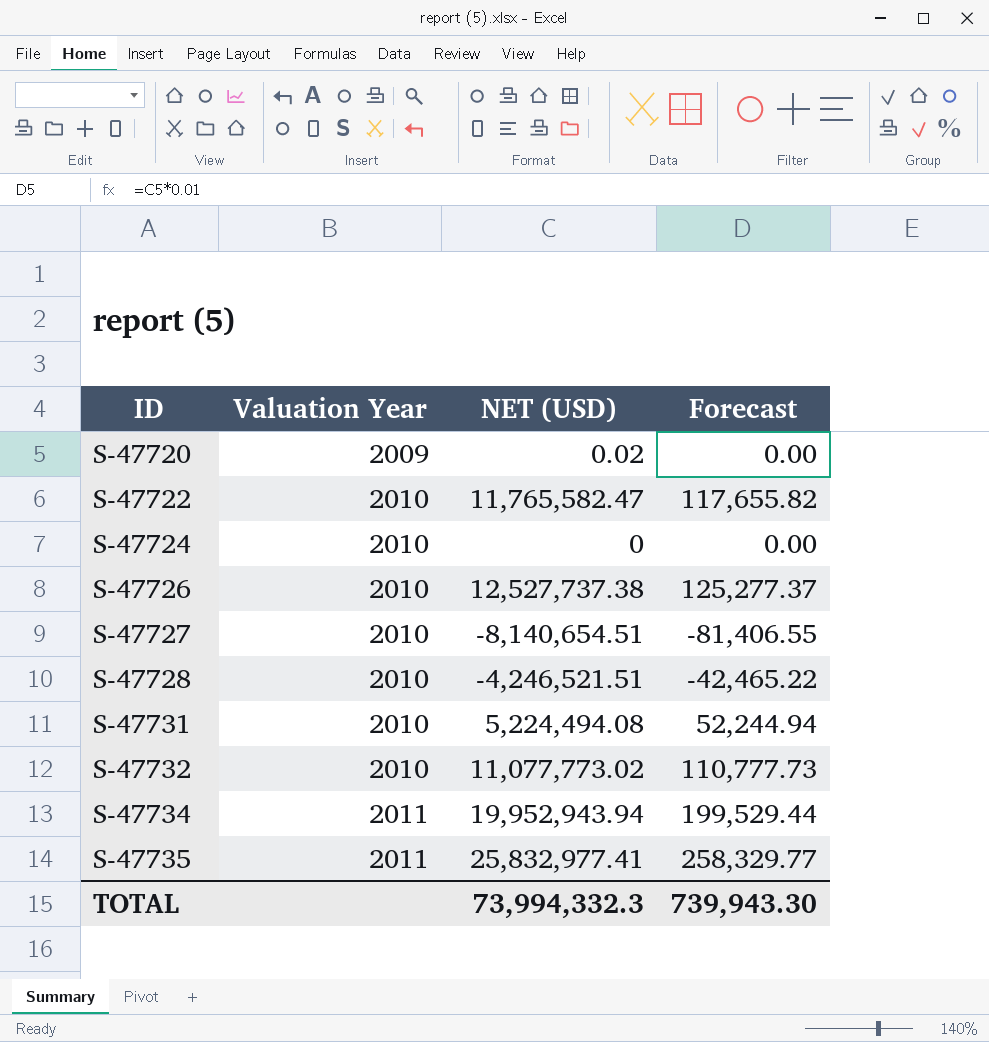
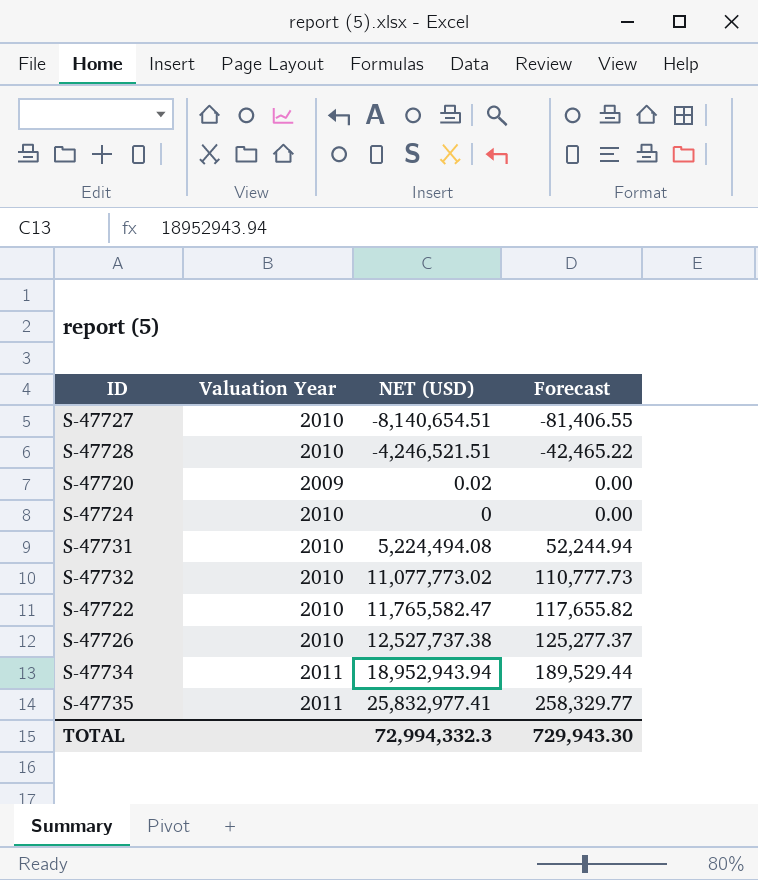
row order: ID ascending -> Forecast ascending
S-47734 | NET (USD): 19,952,943.94 -> 18,952,943.94
S-47734 | Forecast: 199,529.44 -> 189,529.44
TOTAL | NET (USD): 73,994,332.3 -> 72,994,332.3
TOTAL | Forecast: 739,943.30 -> 729,943.30

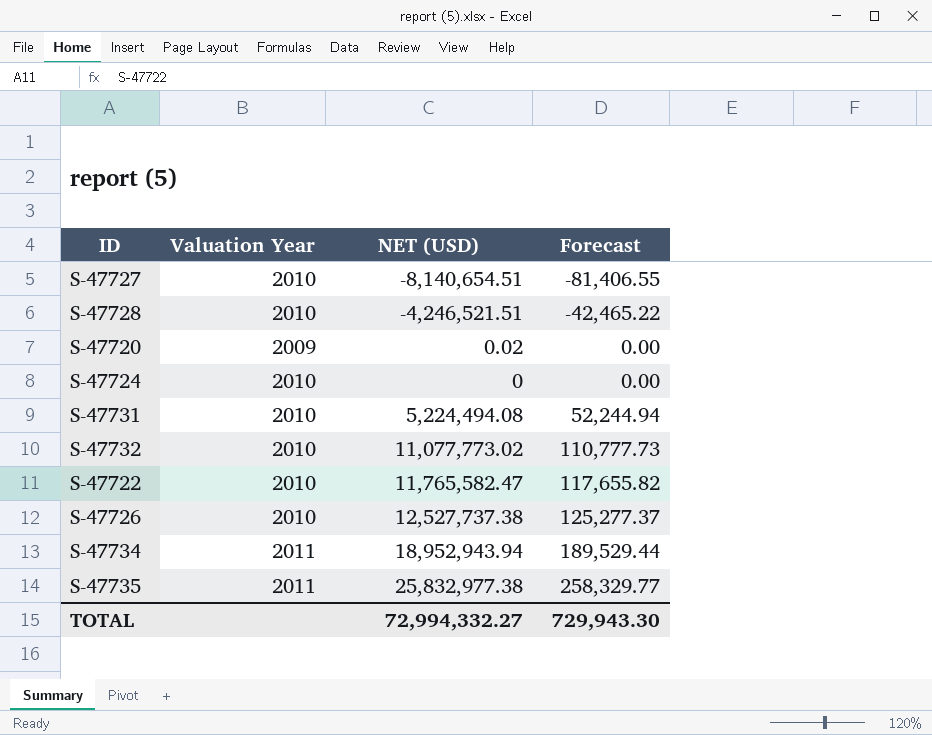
S-47735 | NET (USD): 25,832,977.41 -> 25,832,977.38
TOTAL | NET (USD): 72,994,332.3 -> 72,994,332.27

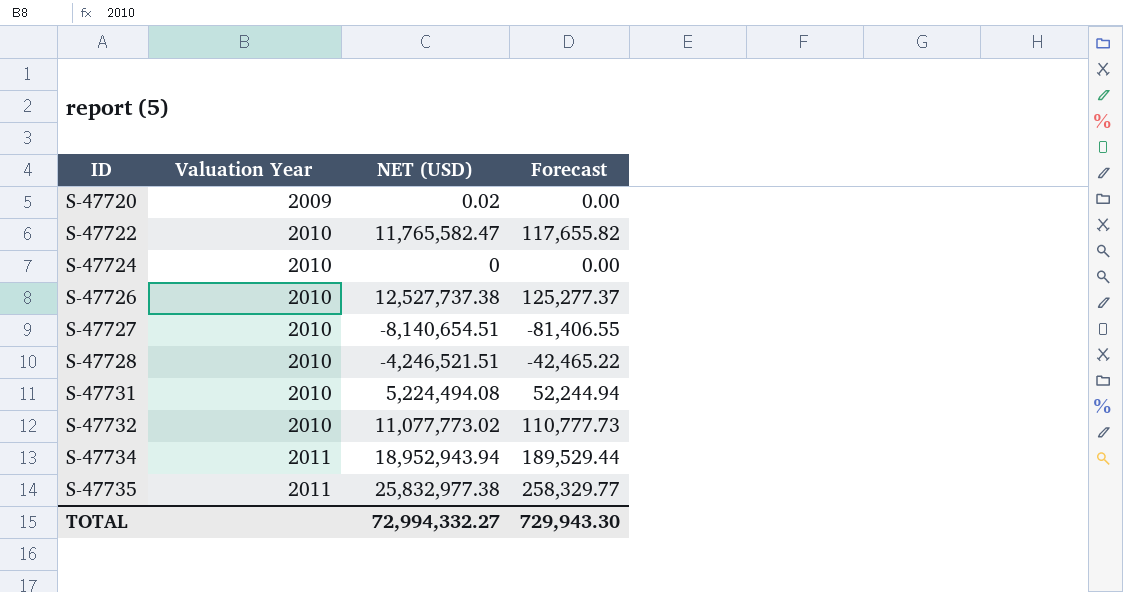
row order: Forecast ascending -> ID ascending

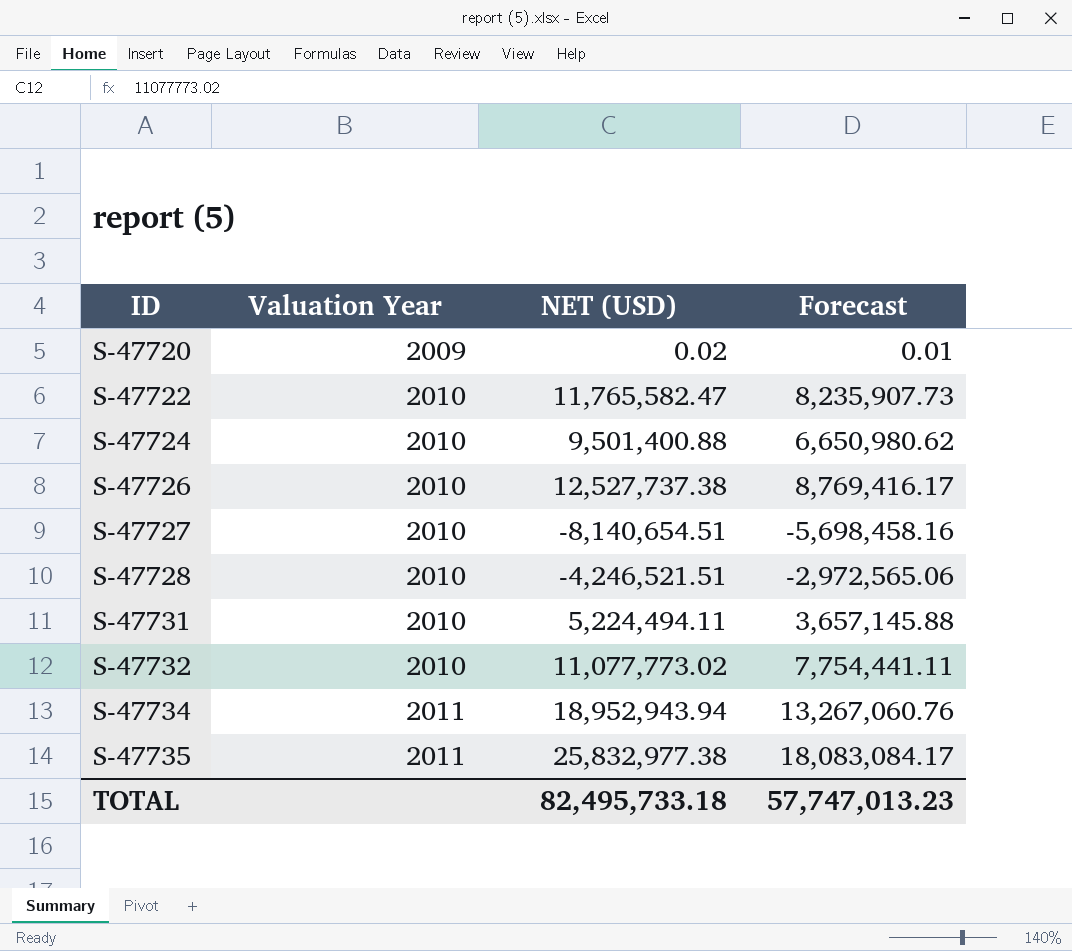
column Forecast | formula: [NET (USD)] * 0.01 -> [NET (USD)] * 0.7
S-47724 | NET (USD): 0 -> 9,501,400.88
S-47731 | NET (USD): 5,224,494.08 -> 5,224,494.11
TOTAL | NET (USD): 72,994,332.27 -> 82,495,733.18
TOTAL | Forecast: 729,943.30 -> 57,747,013.23

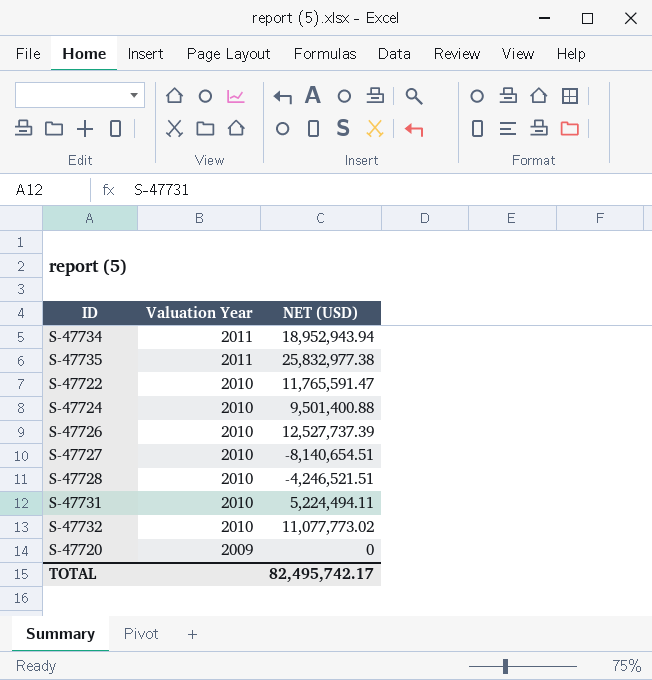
row order: ID ascending -> Valuation Year descending
column Forecast | formula: [NET (USD)] * 0.7 -> none
S-47722 | NET (USD): 11,765,582.47 -> 11,765,591.47
S-47726 | NET (USD): 12,527,737.38 -> 12,527,737.39
S-47720 | NET (USD): 0.02 -> 0
TOTAL | NET (USD): 82,495,733.18 -> 82,495,742.17

